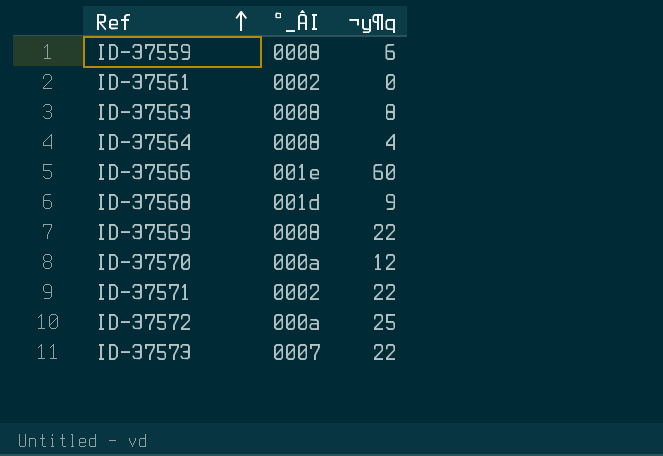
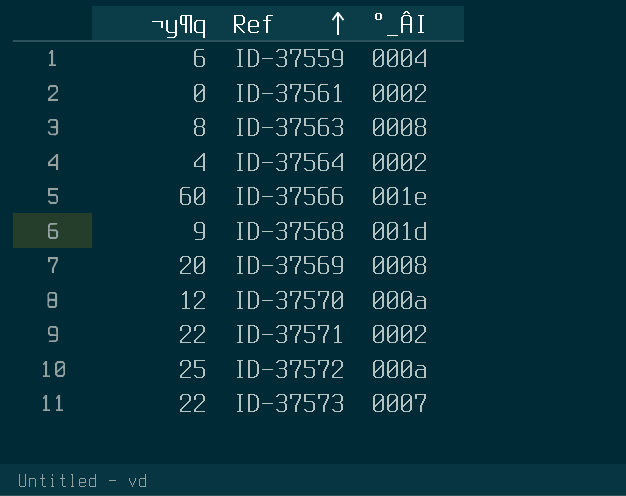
column ¬y¶q | position: 3 -> 1
ID-37559 | °_ÂI: 0008 -> 0004
ID-37564 | °_ÂI: 0008 -> 0002
ID-37569 | ¬y¶q: 22 -> 20

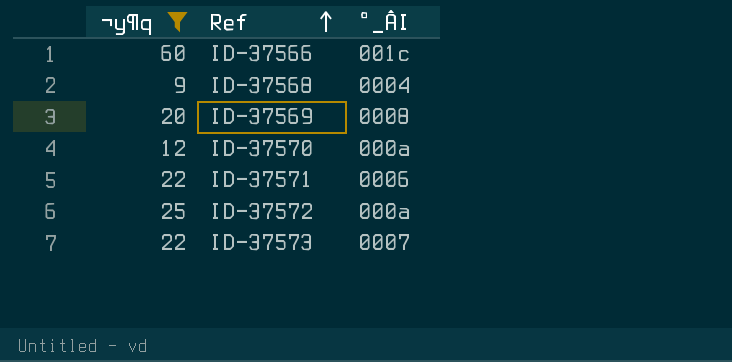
filter: none -> ¬y¶q >= 9
ID-37566 | °_ÂI: 001e -> 001c
ID-37568 | °_ÂI: 001d -> 0004
ID-37571 | °_ÂI: 0002 -> 0006

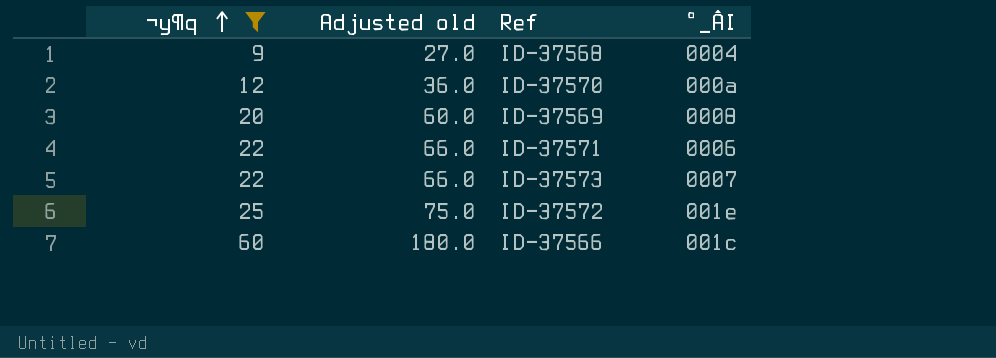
row order: Ref ascending -> ¬y¶q ascending
column Adjusted old | formula: none -> [¬y¶q] * 3
ID-37572 | °_ÂI: 000a -> 001e

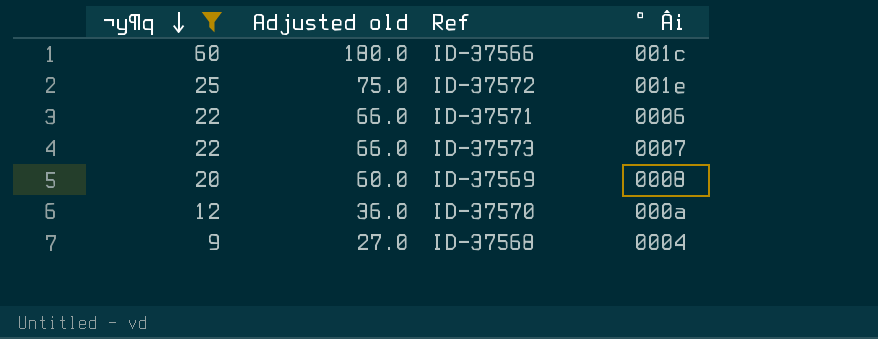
row order: ¬y¶q ascending -> ¬y¶q descending
column name: °_ÂI -> ° Âi

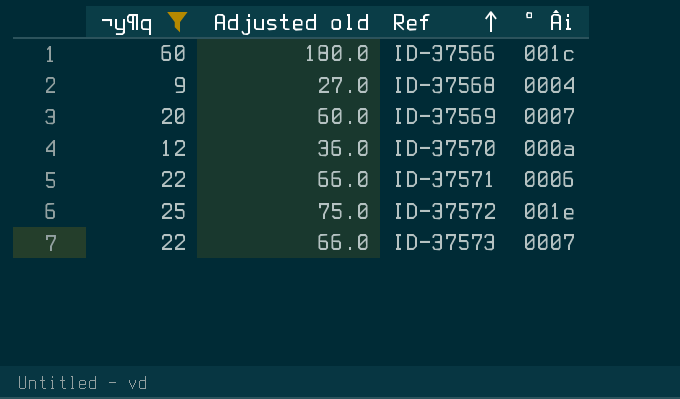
row order: ¬y¶q descending -> Ref ascending
ID-37569 | ° Âi: 0008 -> 0007

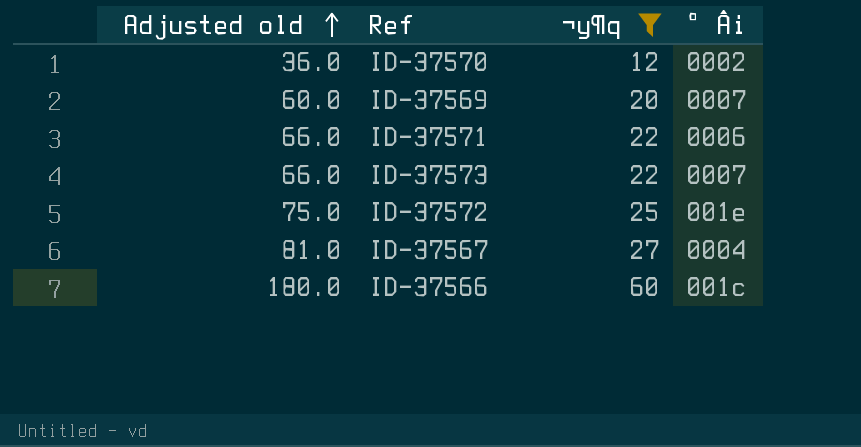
row order: Ref ascending -> Adjusted old ascending
column ¬y¶q | position: 1 -> 3
row ID-37568: 9 | 27.0 | 0004 -> none
ID-37570 | ° Âi: 000a -> 0002
row ID-37567: none -> 81.0 | 27 | 0004

